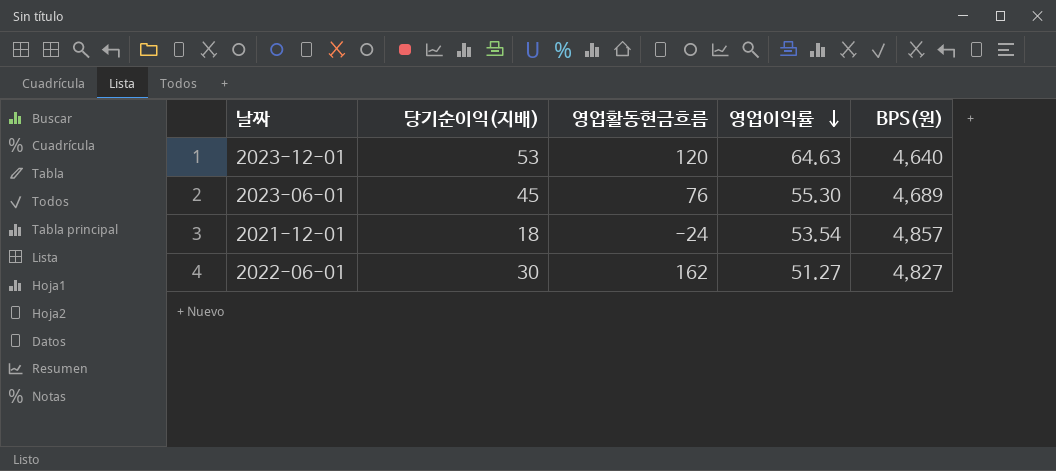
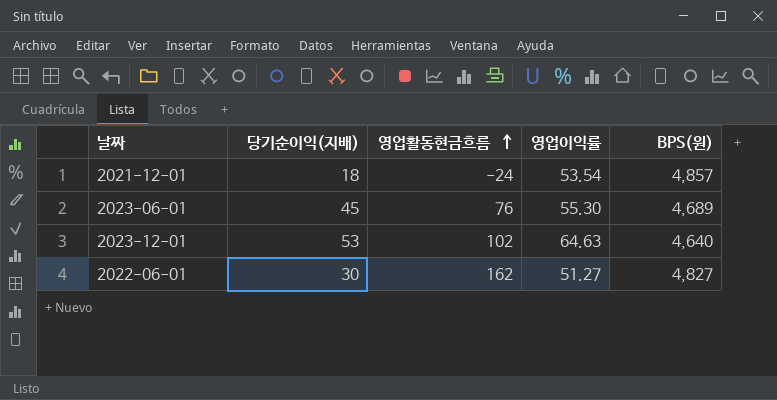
row order: 영업이익률 descending -> 영업활동현금흐름 ascending
2023-12-01 | 영업활동현금흐름: 120 -> 102

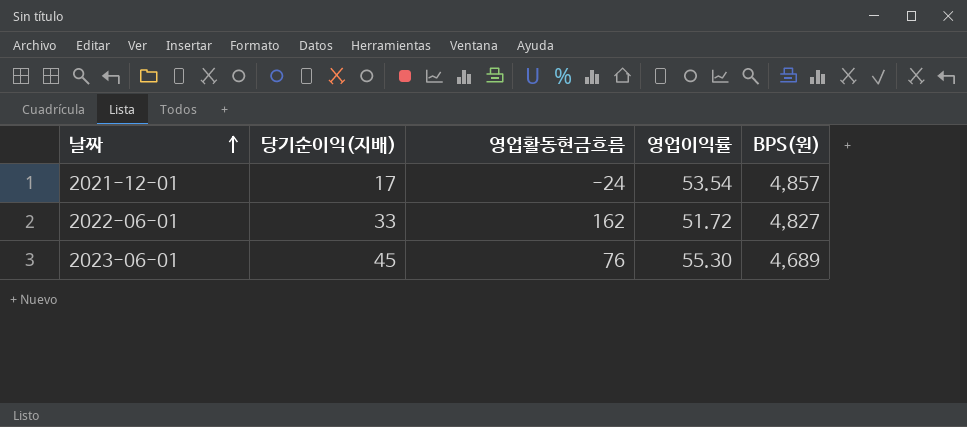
row order: 영업활동현금흐름 ascending -> 날짜 ascending
row 2023-12-01: 53 | 102 | 64.63 | 4,640 -> none
2021-12-01 | 당기순이익(지배): 18 -> 17
2022-06-01 | 당기순이익(지배): 30 -> 33
2022-06-01 | 영업이익률: 51.27 -> 51.72

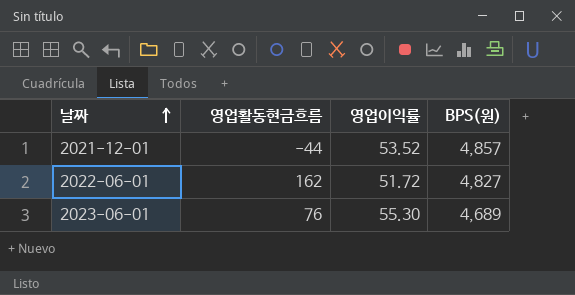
column 당기순이익(지배) | position: 2 -> none
2021-12-01 | 영업활동현금흐름: -24 -> -44
2021-12-01 | 영업이익률: 53.54 -> 53.52

